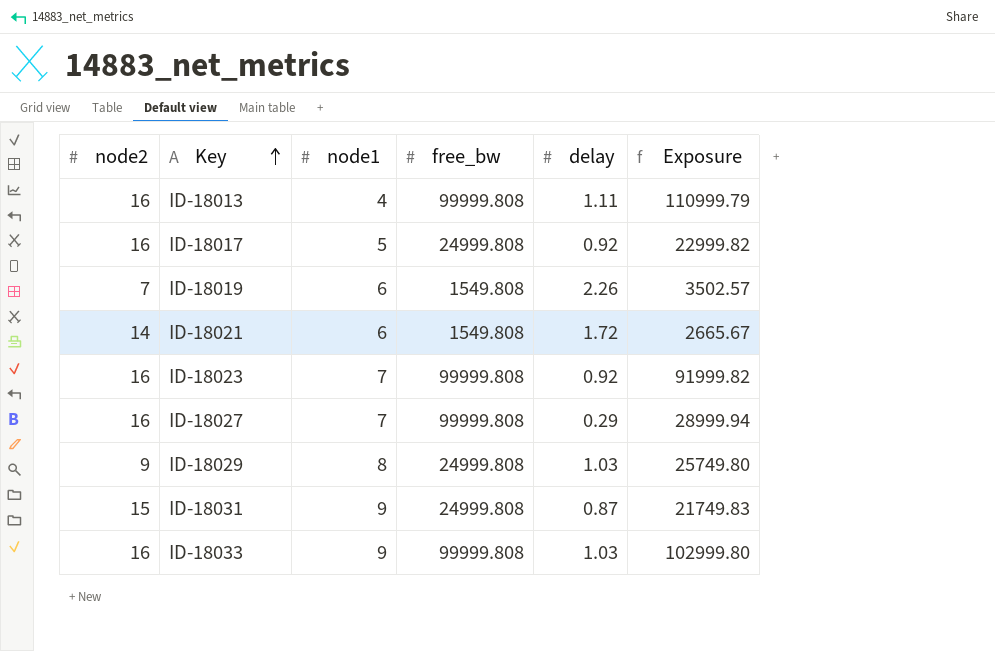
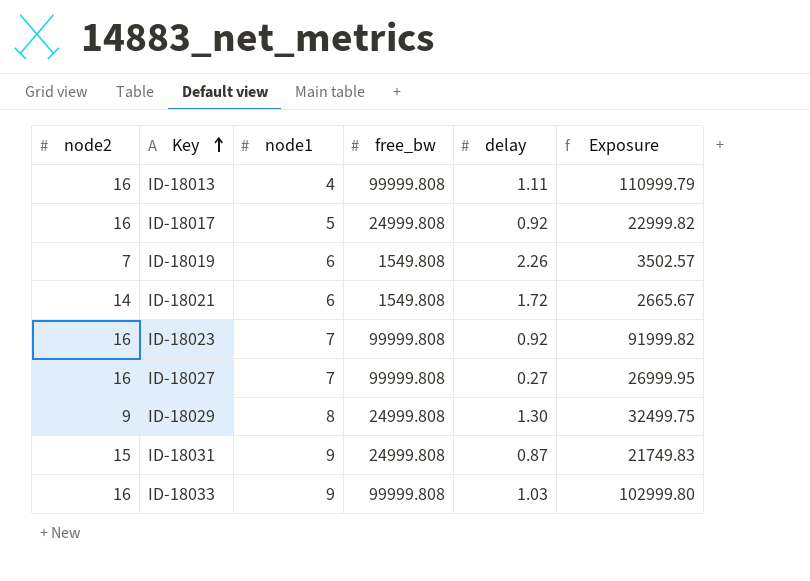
ID-18027 | delay: 0.29 -> 0.27
ID-18027 | Exposure: 28999.94 -> 26999.95
ID-18029 | delay: 1.03 -> 1.30
ID-18029 | Exposure: 25749.80 -> 32499.75

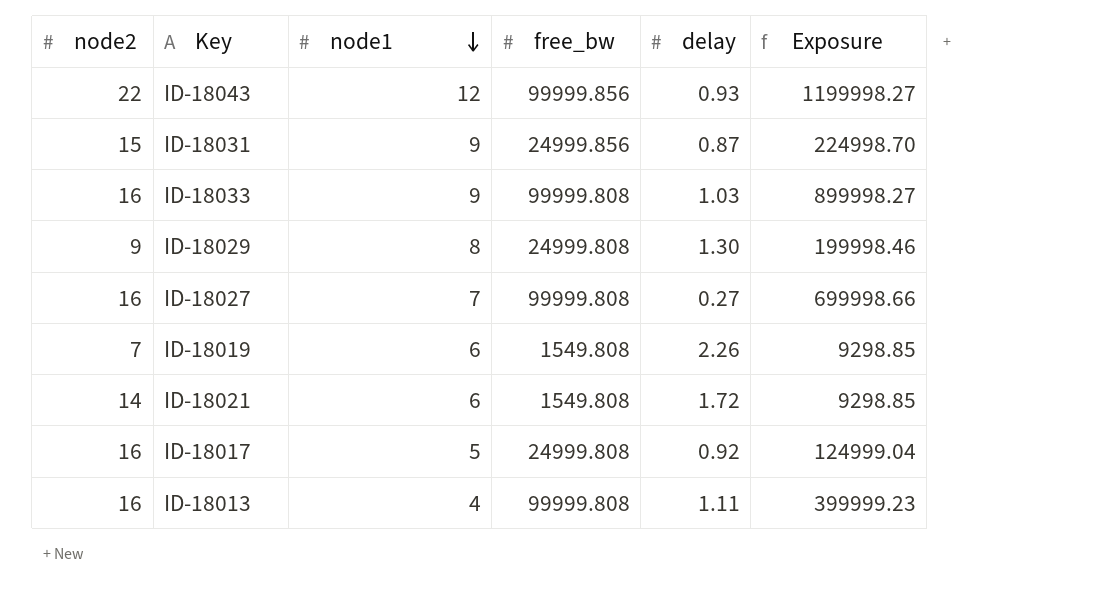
row order: Key ascending -> node1 descending
column Exposure | formula: [free_bw] * [delay] -> [node1] * [free_bw]
row ID-18023: 16 | 7 | 99999.808 | 0.92 | 91999.82 -> none
row ID-18043: none -> 22 | 12 | 99999.856 | 0.93 | 1199998.27
ID-18031 | free_bw: 24999.808 -> 24999.856

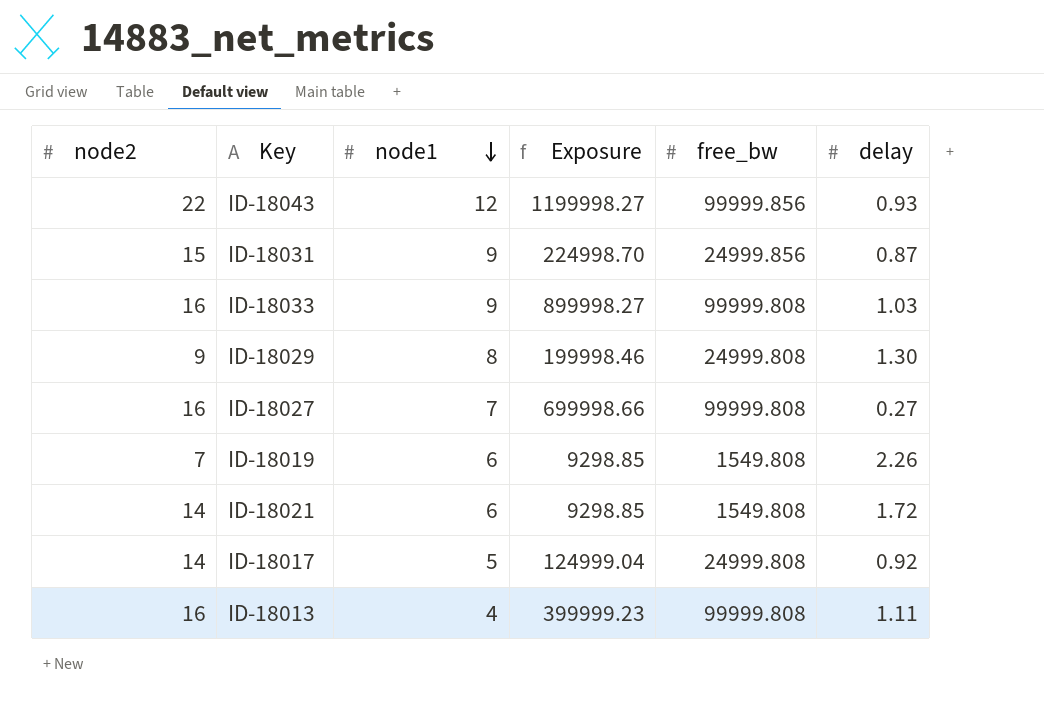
column Exposure | position: 6 -> 4
ID-18017 | node2: 16 -> 14

